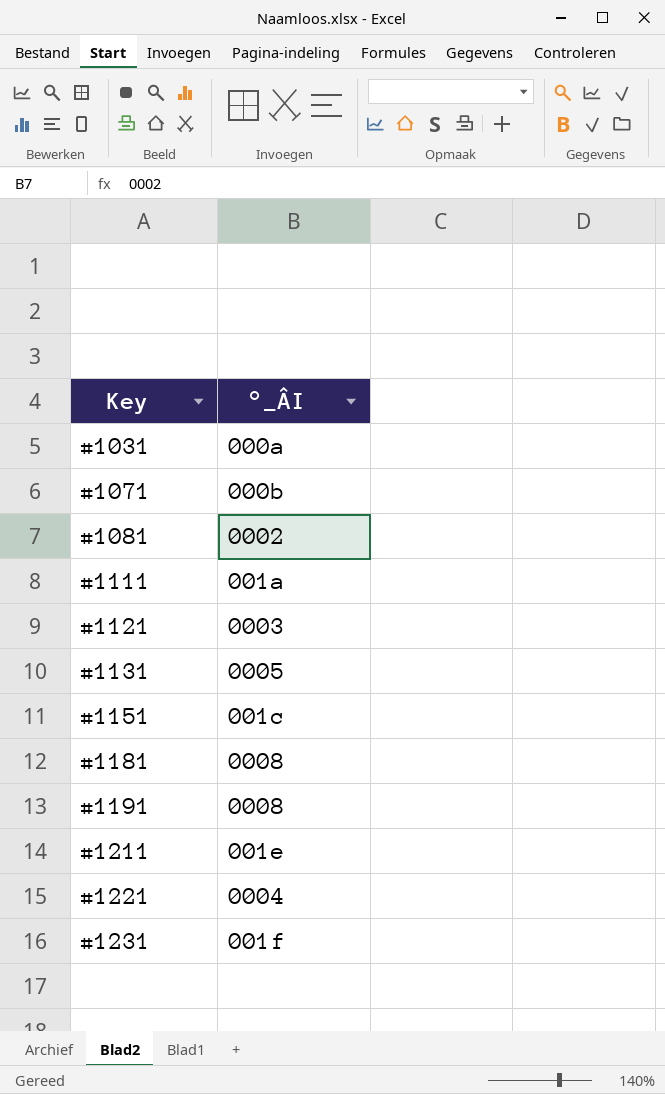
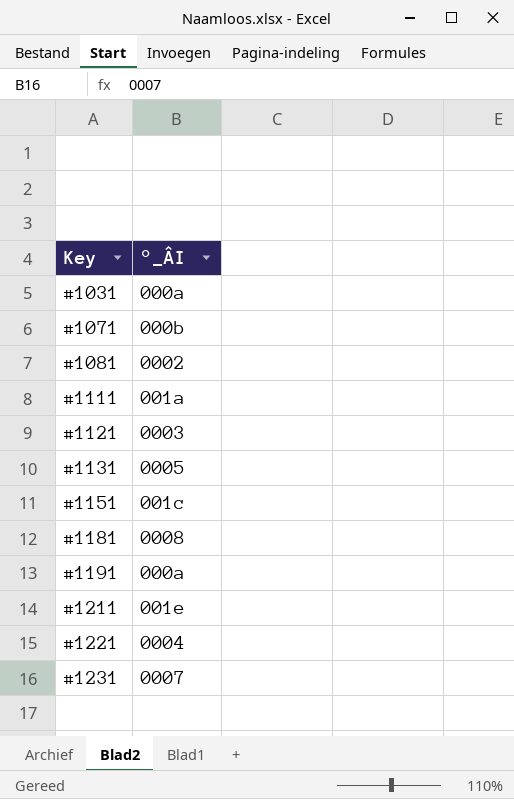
#1191 | °_ÂI: 0008 -> 000a
#1231 | °_ÂI: 001f -> 0007

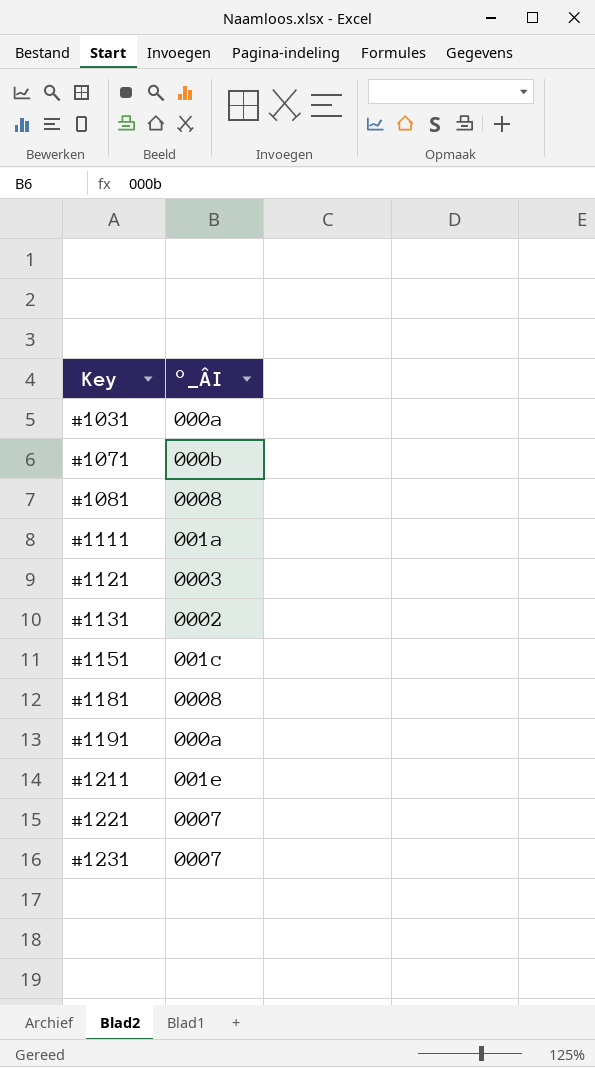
#1081 | °_ÂI: 0002 -> 0008
#1131 | °_ÂI: 0005 -> 0002
#1221 | °_ÂI: 0004 -> 0007

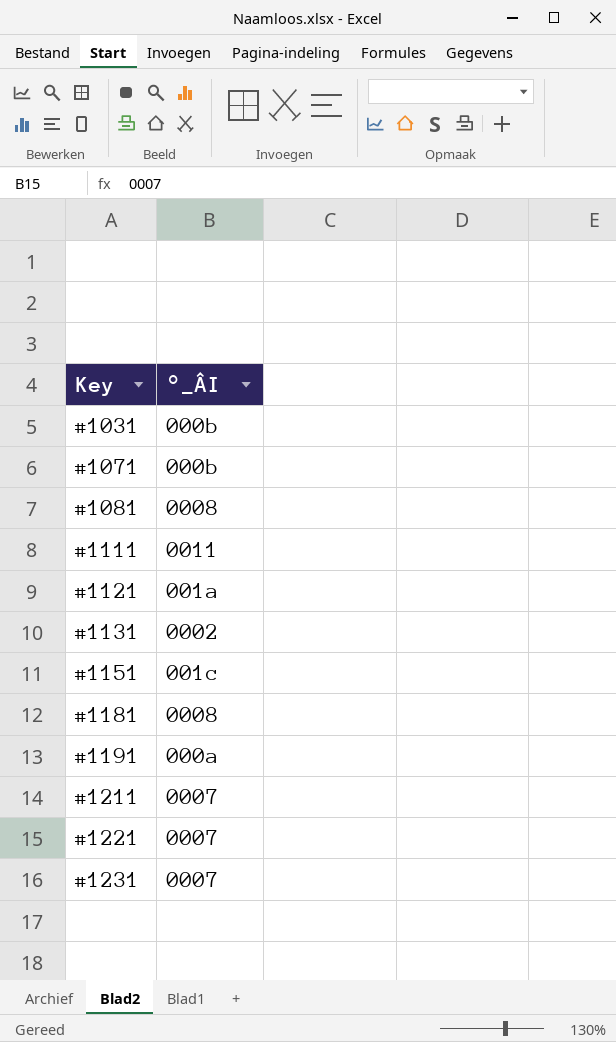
#1031 | °_ÂI: 000a -> 000b
#1111 | °_ÂI: 001a -> 0011
#1121 | °_ÂI: 0003 -> 001a
#1211 | °_ÂI: 001e -> 0007

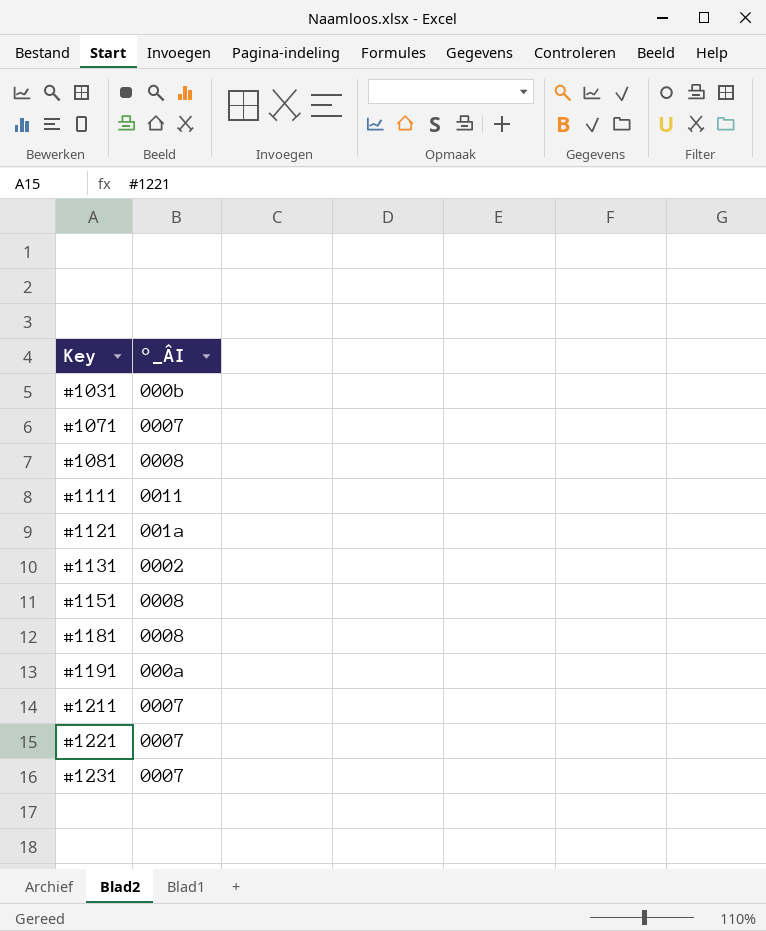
#1071 | °_ÂI: 000b -> 0007
#1151 | °_ÂI: 001c -> 0008

